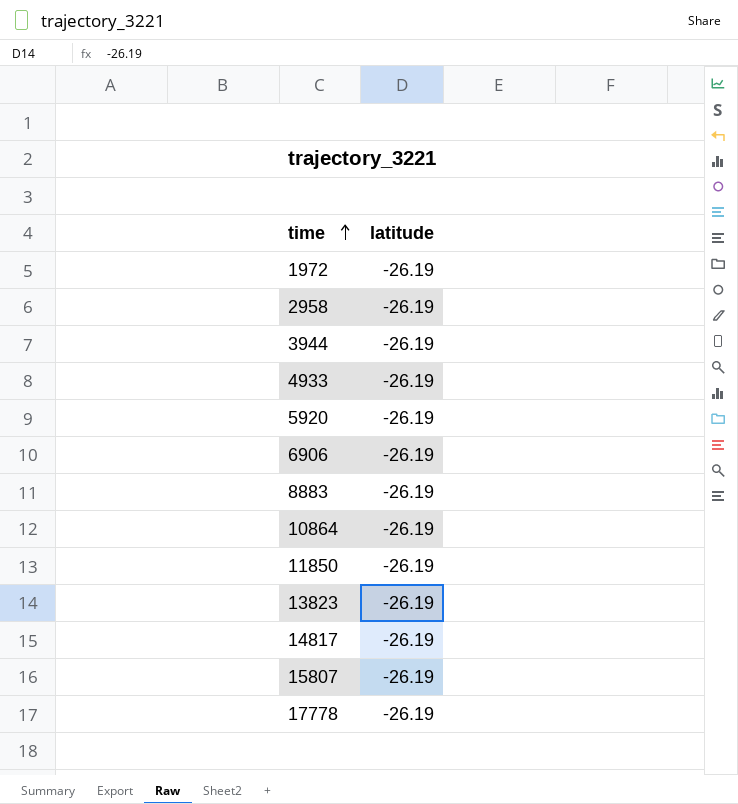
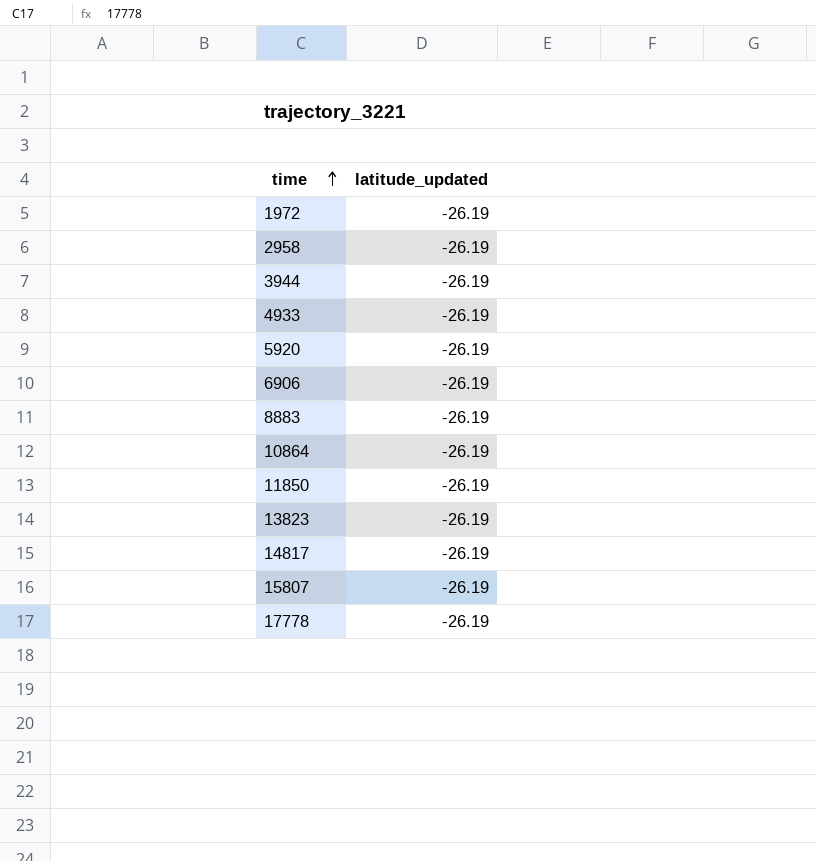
column name: latitude -> latitude_updated

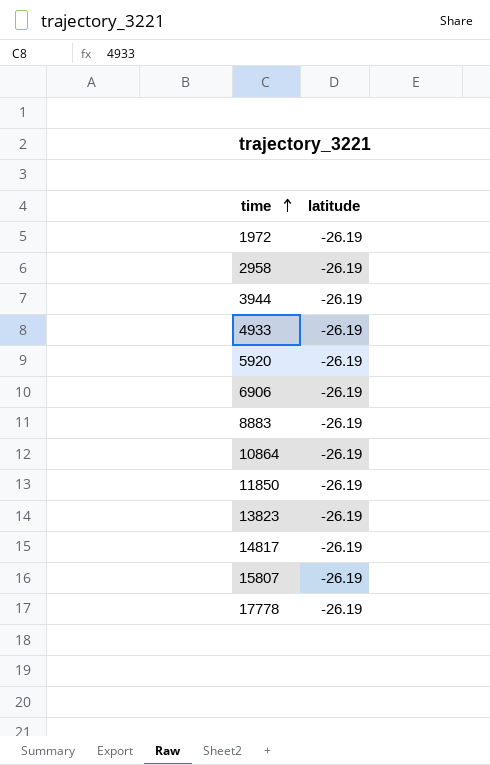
column name: latitude_updated -> latitude

